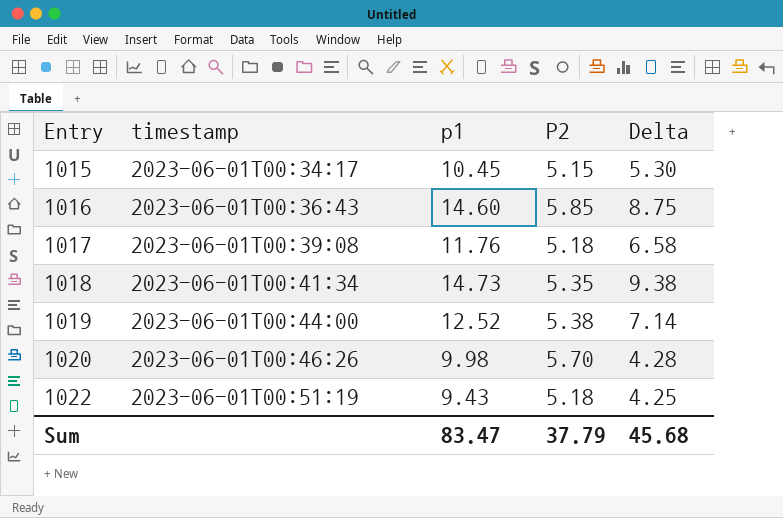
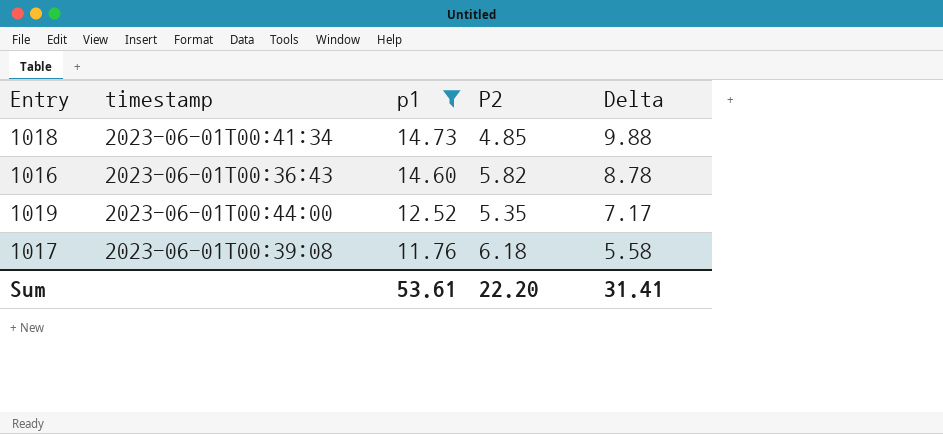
filter: none -> p1 >= 11.76
row order: Entry ascending -> p1 descending
1018 | P2: 5.35 -> 4.85
1018 | Delta: 9.38 -> 9.88
1016 | P2: 5.85 -> 5.82
1016 | Delta: 8.75 -> 8.78
1019 | P2: 5.38 -> 5.35
1019 | Delta: 7.14 -> 7.17
1017 | P2: 5.18 -> 6.18
1017 | Delta: 6.58 -> 5.58
Sum | p1: 83.47 -> 53.61
Sum | P2: 37.79 -> 22.20
Sum | Delta: 45.68 -> 31.41

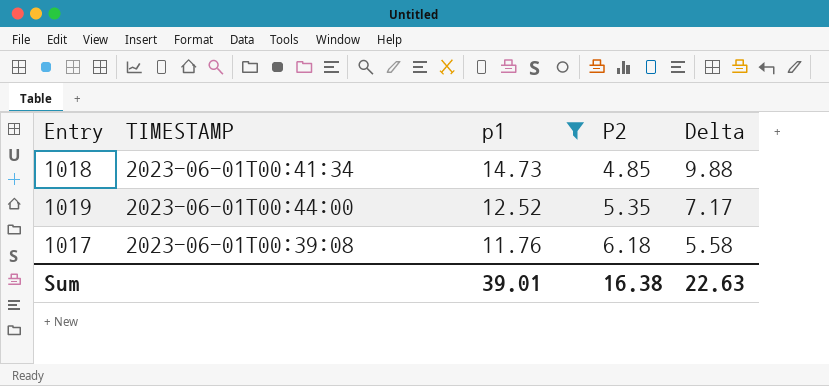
column name: timestamp -> TIMESTAMP
row 1016: 2023-06-01T00:36:43 | 14.60 | 5.82 | 8.78 -> none
Sum | p1: 53.61 -> 39.01
Sum | P2: 22.20 -> 16.38
Sum | Delta: 31.41 -> 22.63

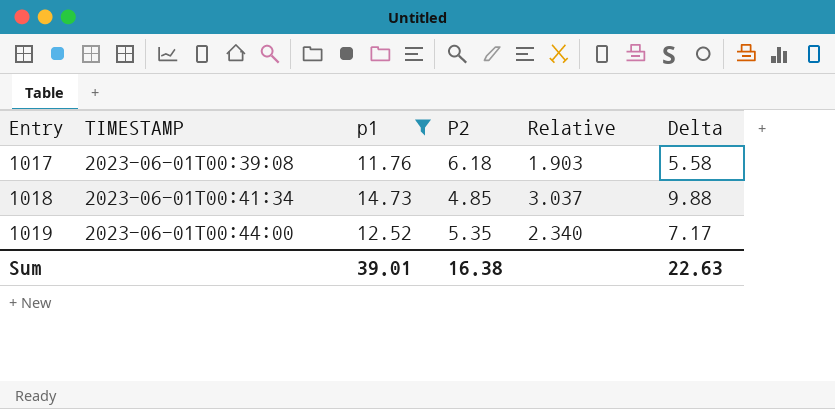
row order: p1 descending -> Entry ascending
column Relative | formula: none -> [p1] / [P2]

